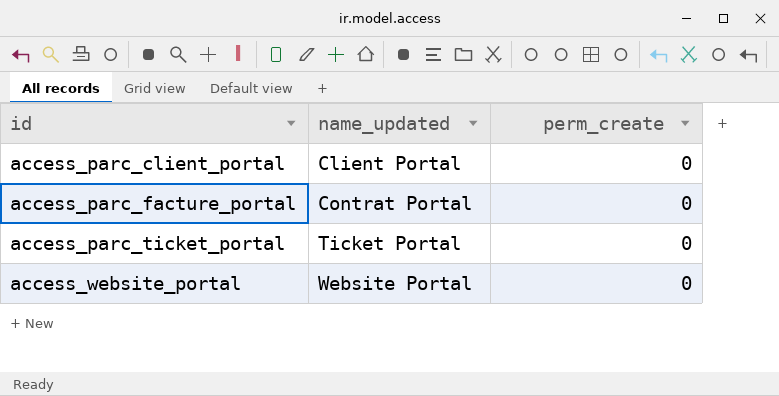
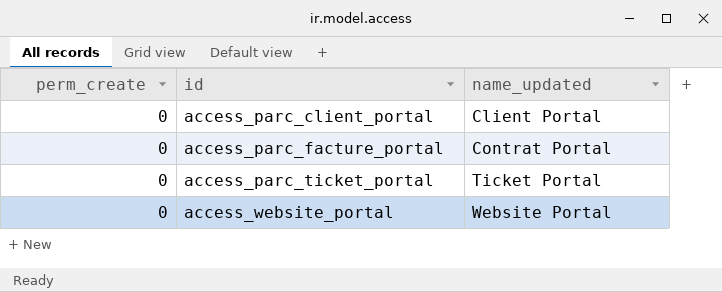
column perm_create | position: 3 -> 1

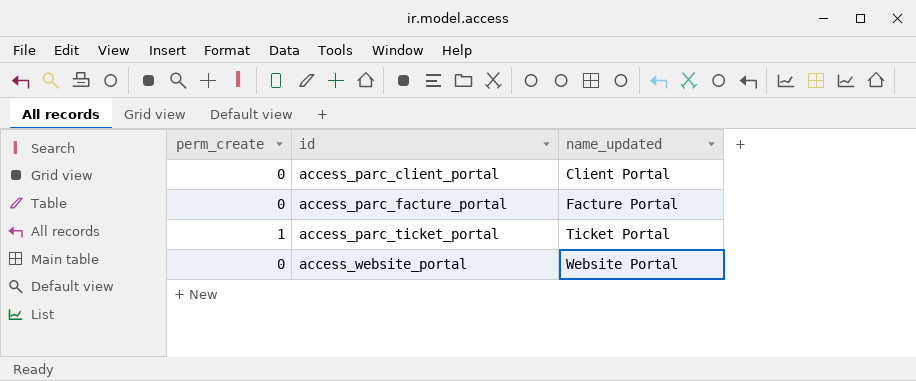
access_parc_facture_portal | name_updated: Contrat Portal -> Facture Portal
access_parc_ticket_portal | perm_create: 0 -> 1

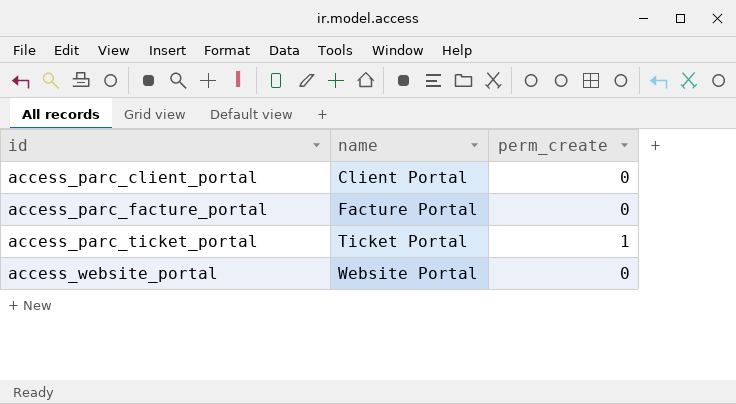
column name: name_updated -> name
column perm_create | position: 1 -> 3

